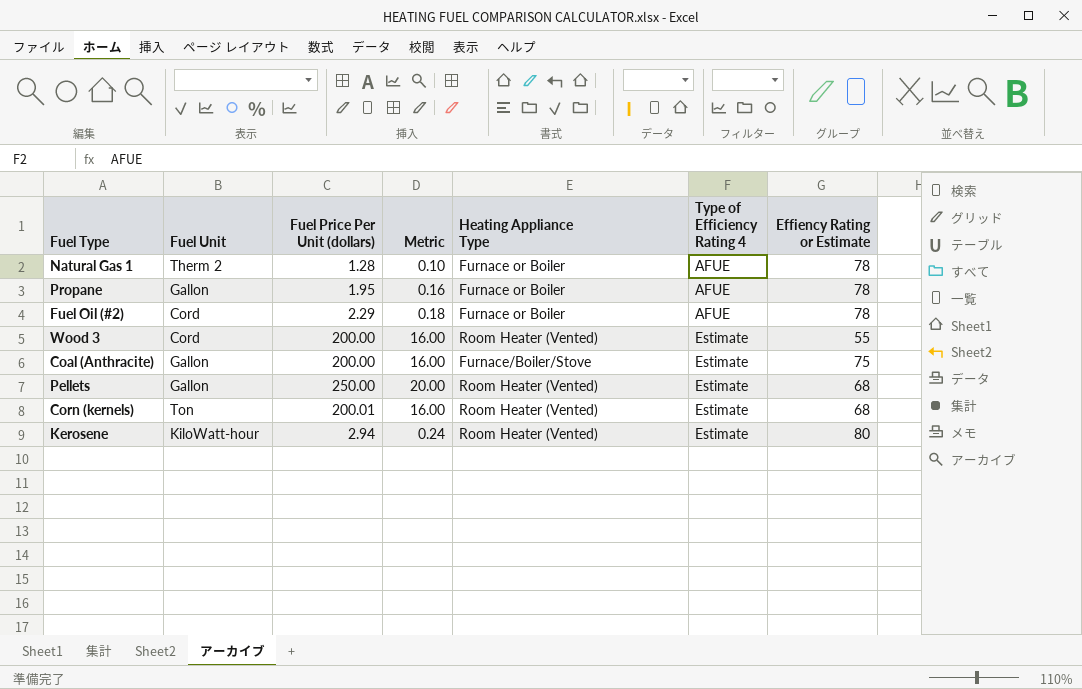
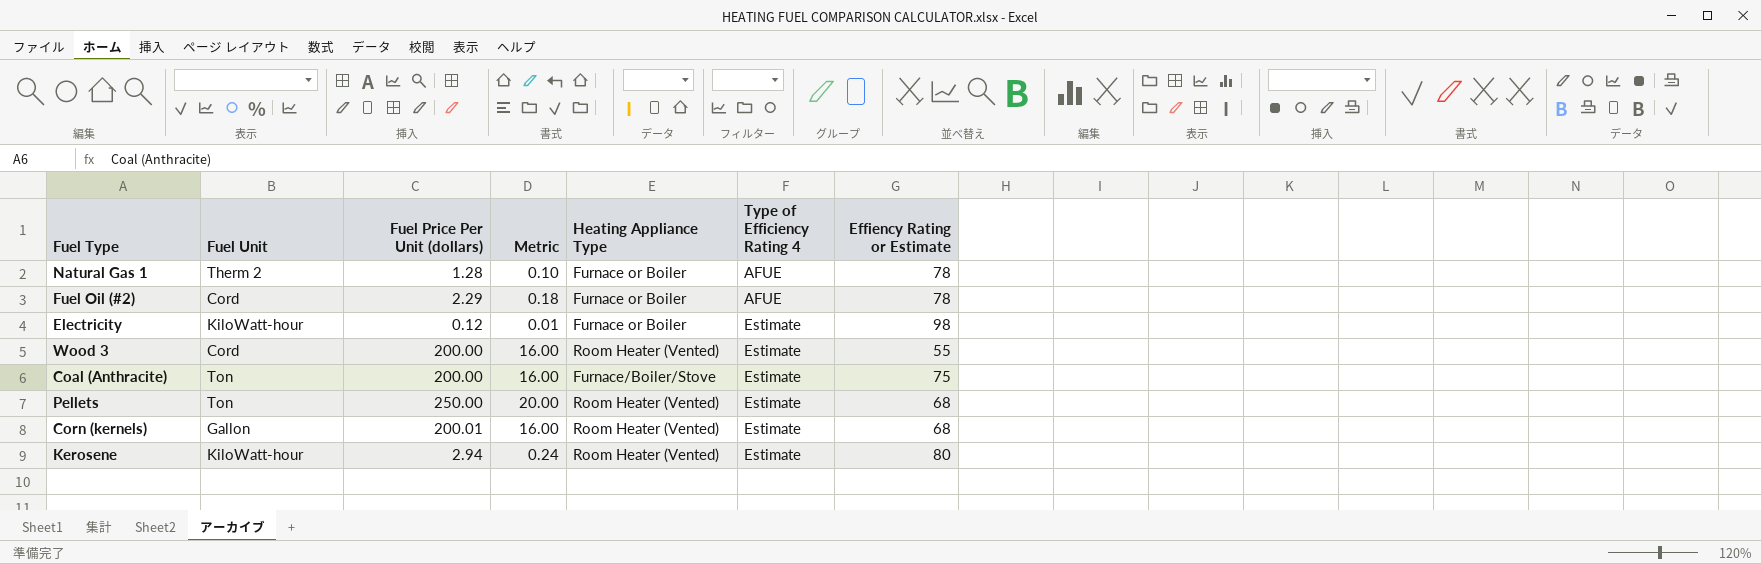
row Propane: Gallon | 1.95 | 0.16 | Furnace or Boiler | AFUE | 78 -> none
row Electricity: none -> KiloWatt-hour | 0.12 | 0.01 | Furnace or Boiler | Estimate | 98
Coal (Anthracite) | Fuel Unit: Gallon -> Ton
Pellets | Fuel Unit: Gallon -> Ton
Corn (kernels) | Fuel Unit: Ton -> Gallon

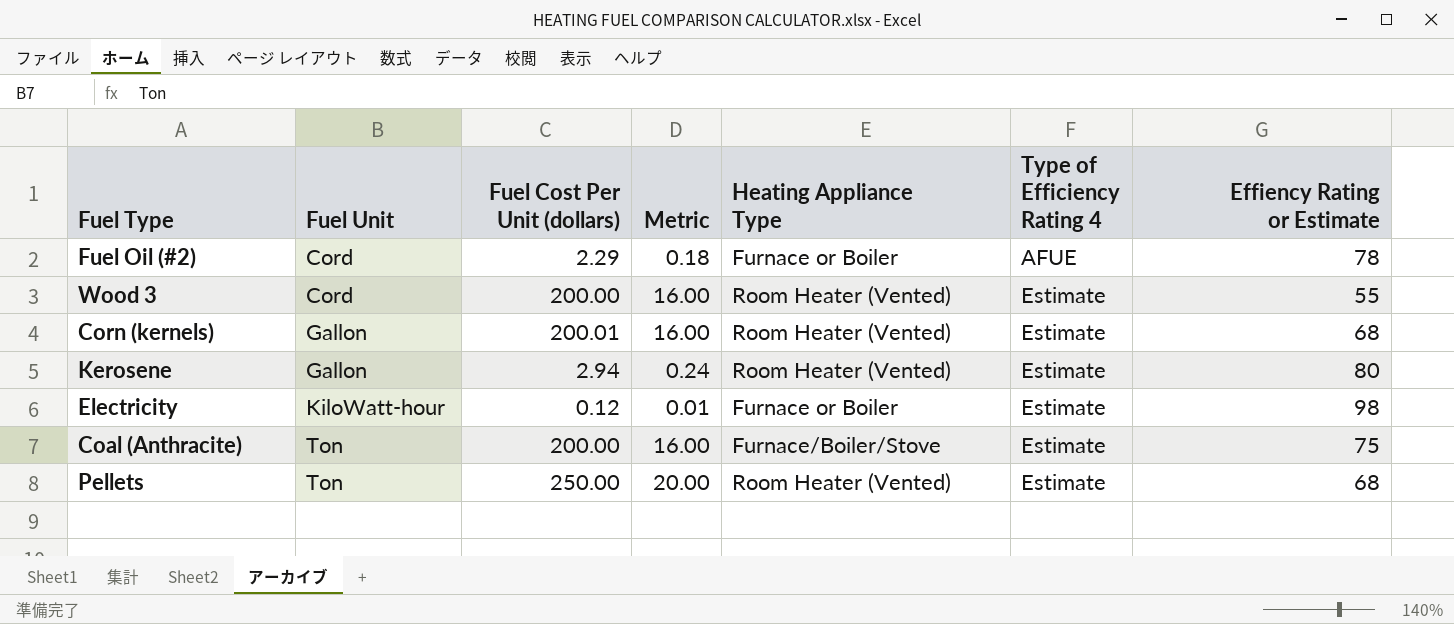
row order: Type of Efficiency Rating 4 ascending -> Fuel Unit ascending
column name: Fuel Price Per Unit (dollars) -> Fuel Cost Per Unit (dollars)
row Natural Gas 1: Therm 2 | 1.28 | 0.10 | Furnace or Boiler | AFUE | 78 -> none
Kerosene | Fuel Unit: KiloWatt-hour -> Gallon

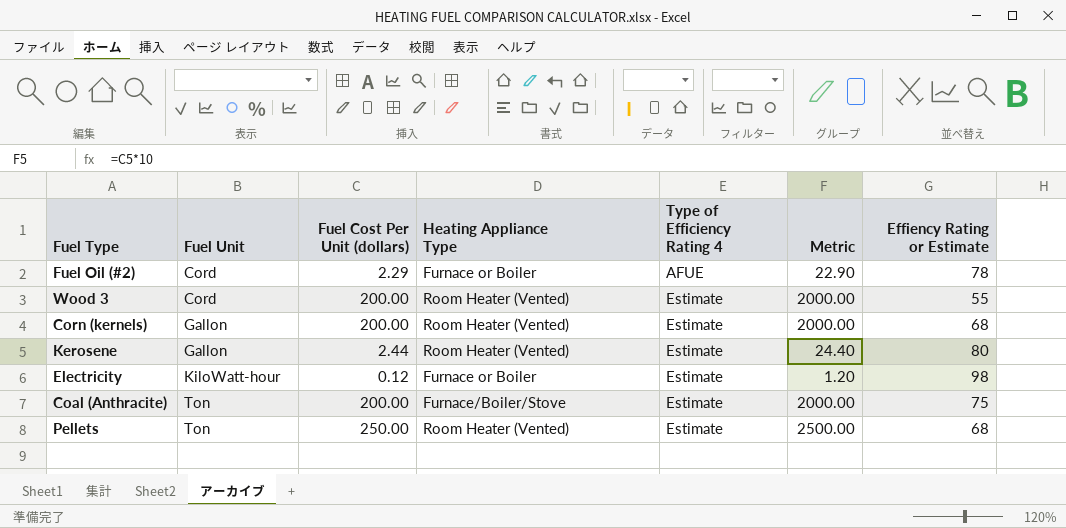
column Metric | formula: [Fuel Cost Per Unit (dollars)] * 0.08 -> [Fuel Cost Per Unit (dollars)] * 10
column Metric | position: 4 -> 6
Corn (kernels) | Fuel Cost Per Unit (dollars): 200.01 -> 200.00
Kerosene | Fuel Cost Per Unit (dollars): 2.94 -> 2.44

